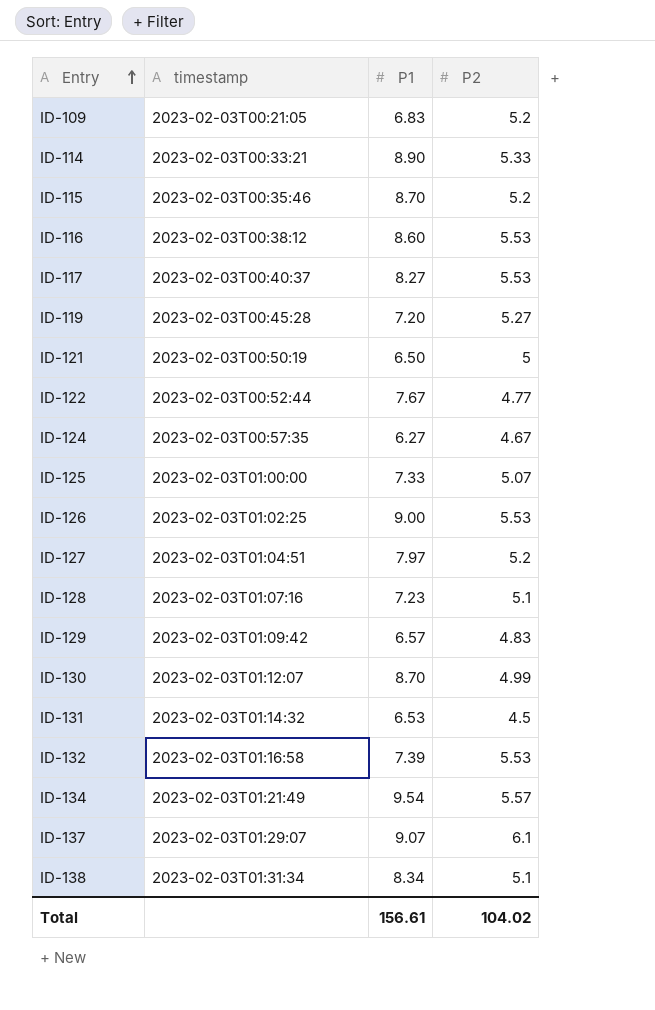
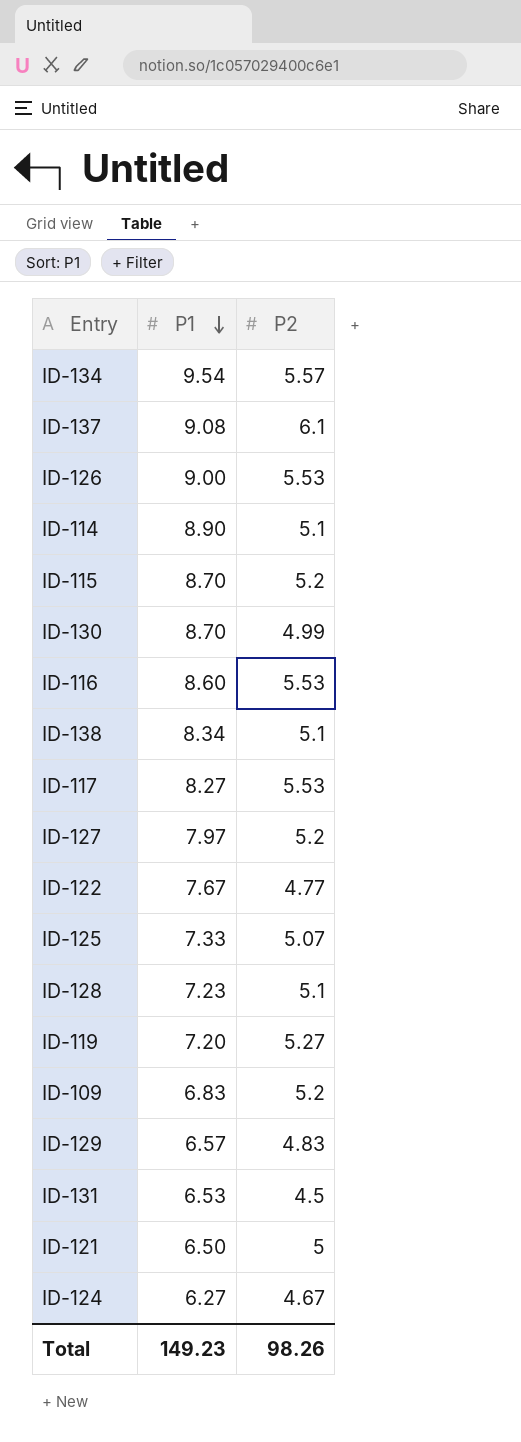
row order: Entry ascending -> P1 descending
column timestamp | position: 2 -> none
row ID-132: 2023-02-03T01:16:58 | 7.39 | 5.53 -> none
ID-137 | P1: 9.07 -> 9.08
ID-114 | P2: 5.33 -> 5.1
Total | P1: 156.61 -> 149.23
Total | P2: 104.02 -> 98.26

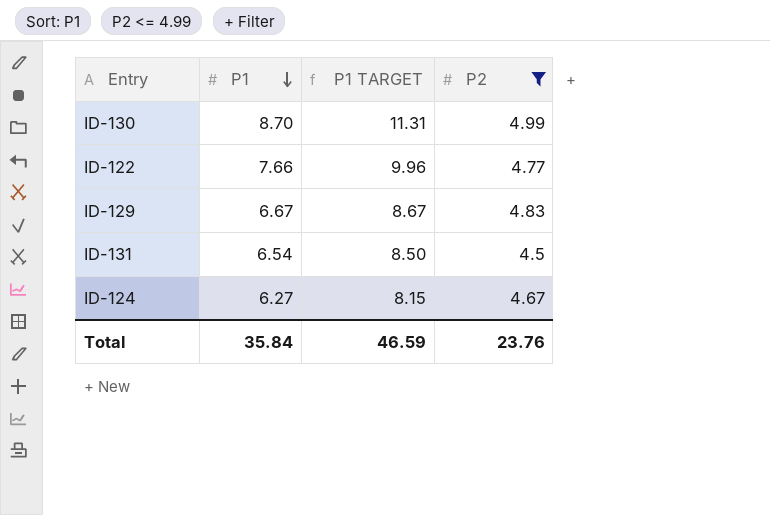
filter: none -> P2 <= 4.99
column P1 TARGET | formula: none -> [P1] * 1.3
ID-122 | P1: 7.67 -> 7.66
ID-129 | P1: 6.57 -> 6.67
ID-131 | P1: 6.53 -> 6.54
Total | P1: 149.23 -> 35.84
Total | P2: 98.26 -> 23.76

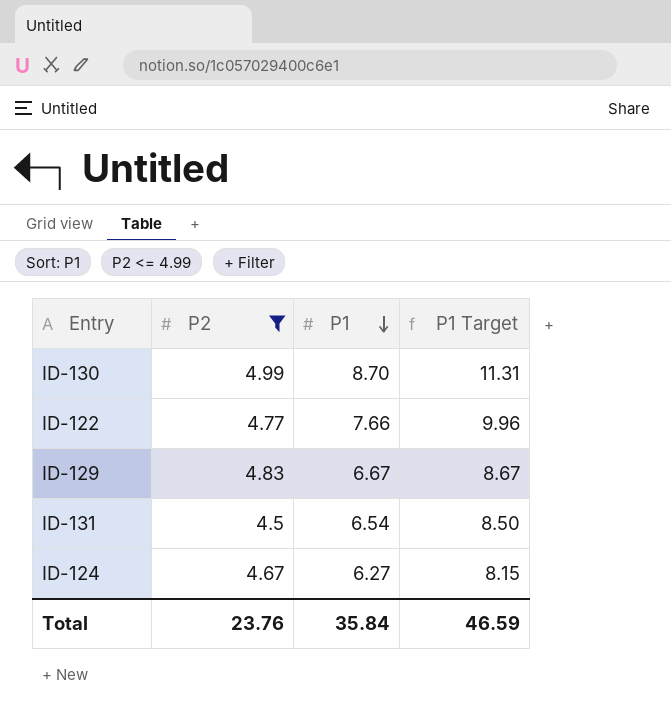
column P2 | position: 4 -> 2
column name: P1 TARGET -> P1 Target

